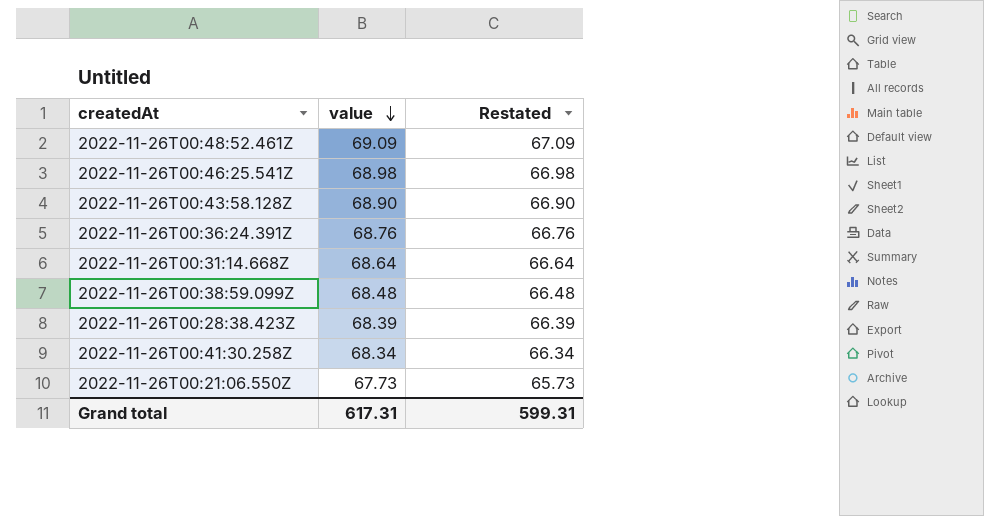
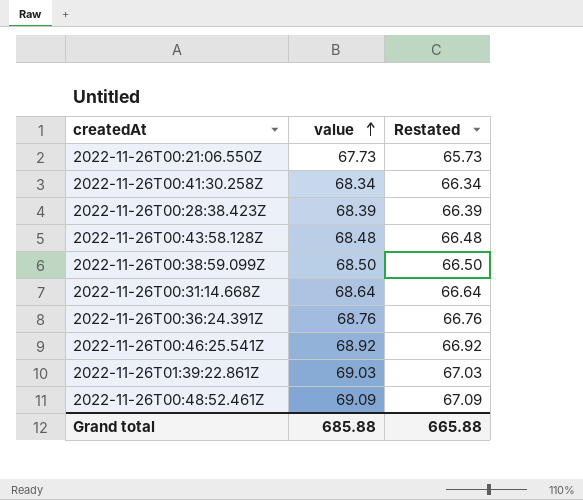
row order: value descending -> value ascending
2022-11-26T00:43:58.128Z | value: 68.90 -> 68.48
2022-11-26T00:43:58.128Z | Restated: 66.90 -> 66.48
2022-11-26T00:38:59.099Z | value: 68.48 -> 68.50
2022-11-26T00:38:59.099Z | Restated: 66.48 -> 66.50
2022-11-26T00:46:25.541Z | value: 68.98 -> 68.92
2022-11-26T00:46:25.541Z | Restated: 66.98 -> 66.92
row 2022-11-26T01:39:22.861Z: none -> 69.03 | 67.03
Grand total | value: 617.31 -> 685.88
Grand total | Restated: 599.31 -> 665.88

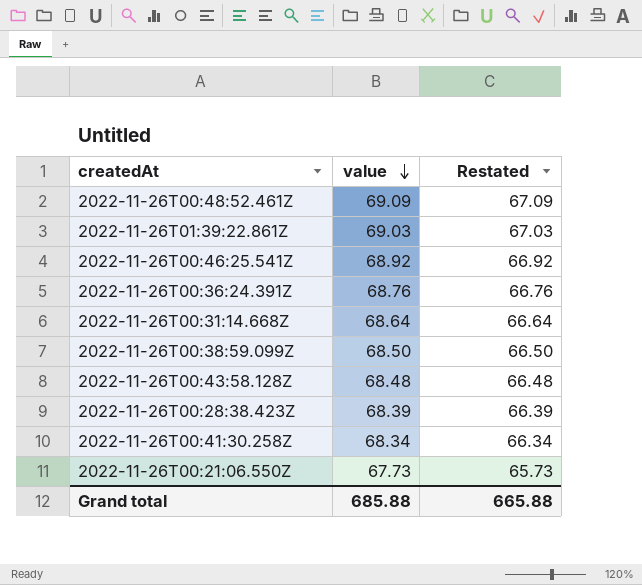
row order: value ascending -> value descending

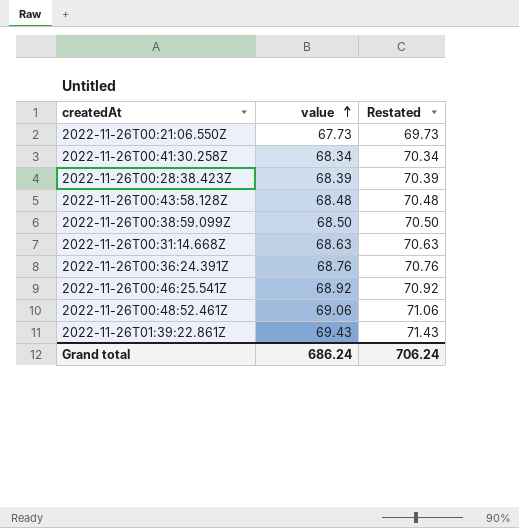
row order: value descending -> value ascending
column Restated | formula: [value] - 2 -> [value] + 2
2022-11-26T00:31:14.668Z | value: 68.64 -> 68.63
2022-11-26T00:48:52.461Z | value: 69.09 -> 69.06
2022-11-26T01:39:22.861Z | value: 69.03 -> 69.43
Grand total | value: 685.88 -> 686.24
Grand total | Restated: 665.88 -> 706.24

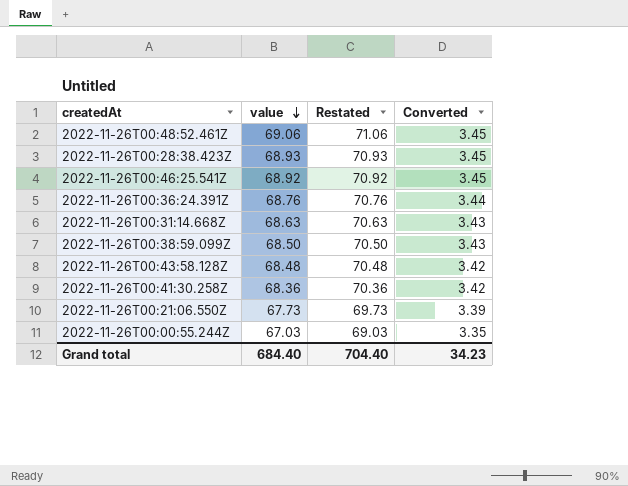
row order: value ascending -> value descending
column Converted | formula: none -> [value] * 0.05
row 2022-11-26T01:39:22.861Z: 69.43 | 71.43 -> none
2022-11-26T00:28:38.423Z | value: 68.39 -> 68.93
2022-11-26T00:28:38.423Z | Restated: 70.39 -> 70.93
2022-11-26T00:41:30.258Z | value: 68.34 -> 68.36
2022-11-26T00:41:30.258Z | Restated: 70.34 -> 70.36
row 2022-11-26T00:00:55.244Z: none -> 67.03 | 69.03 | 3.35
Grand total | value: 686.24 -> 684.40
Grand total | Restated: 706.24 -> 704.40

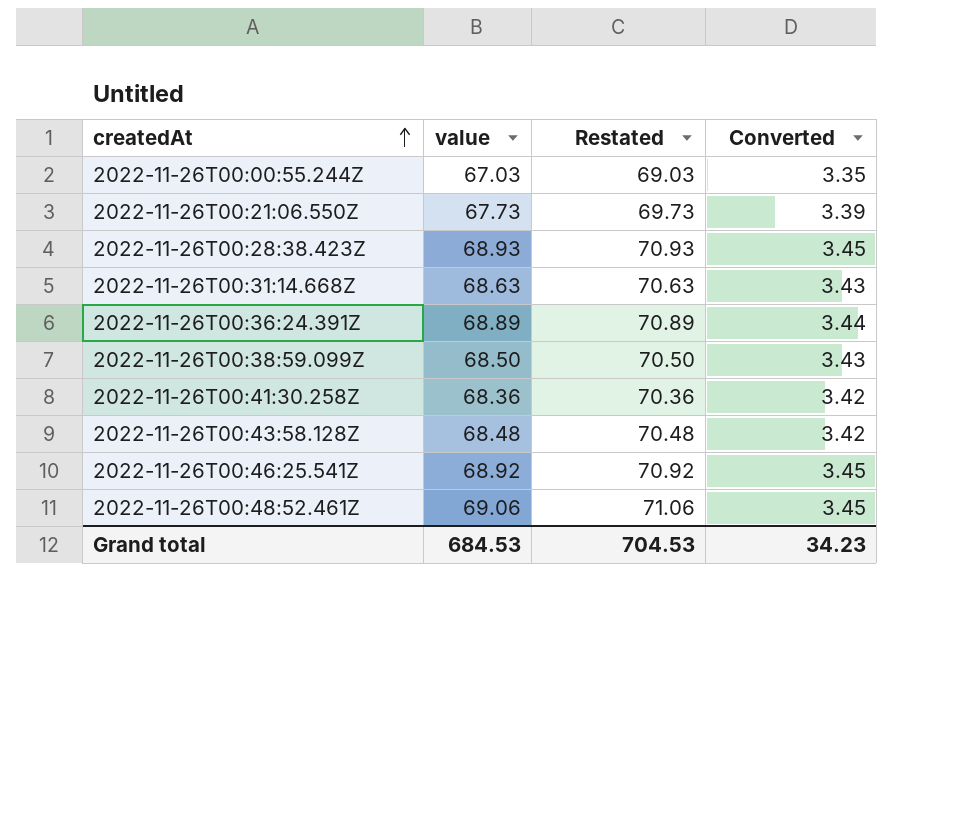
row order: value descending -> createdAt ascending
2022-11-26T00:36:24.391Z | value: 68.76 -> 68.89
2022-11-26T00:36:24.391Z | Restated: 70.76 -> 70.89
Grand total | value: 684.40 -> 684.53
Grand total | Restated: 704.40 -> 704.53

